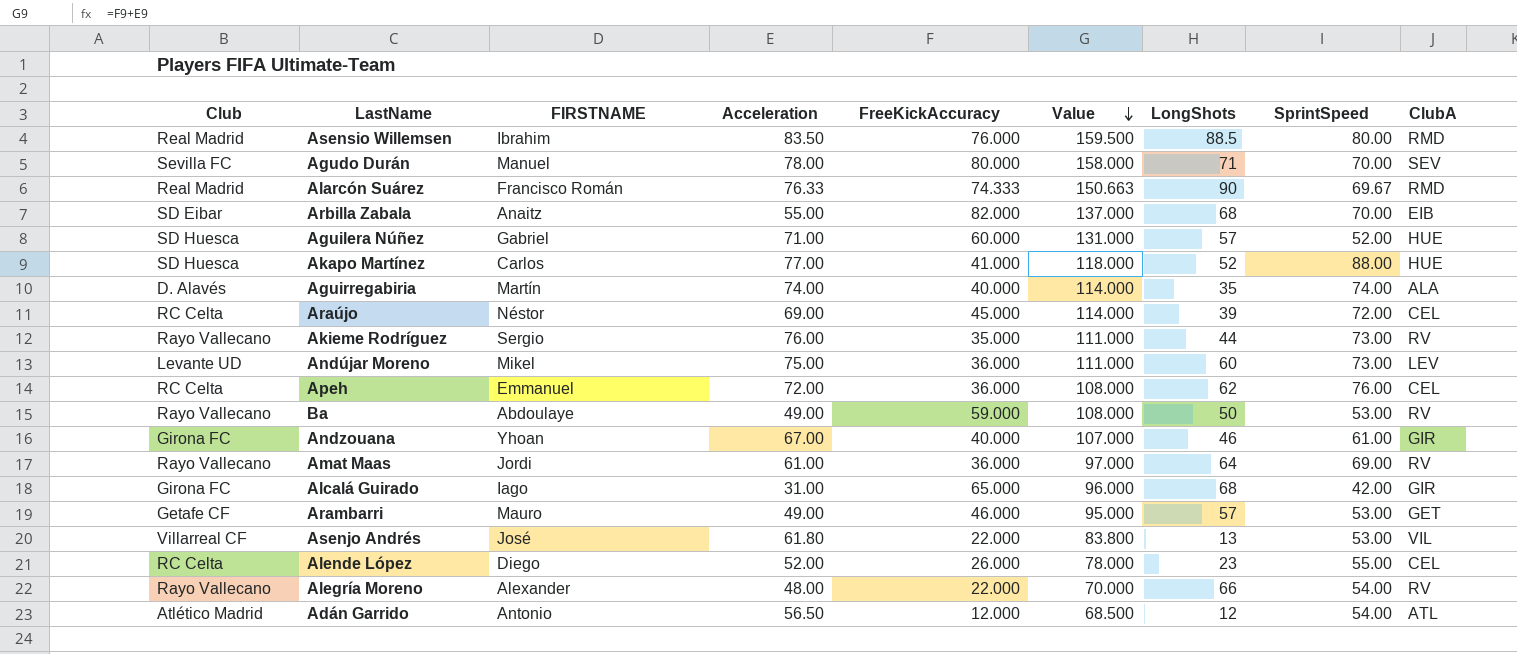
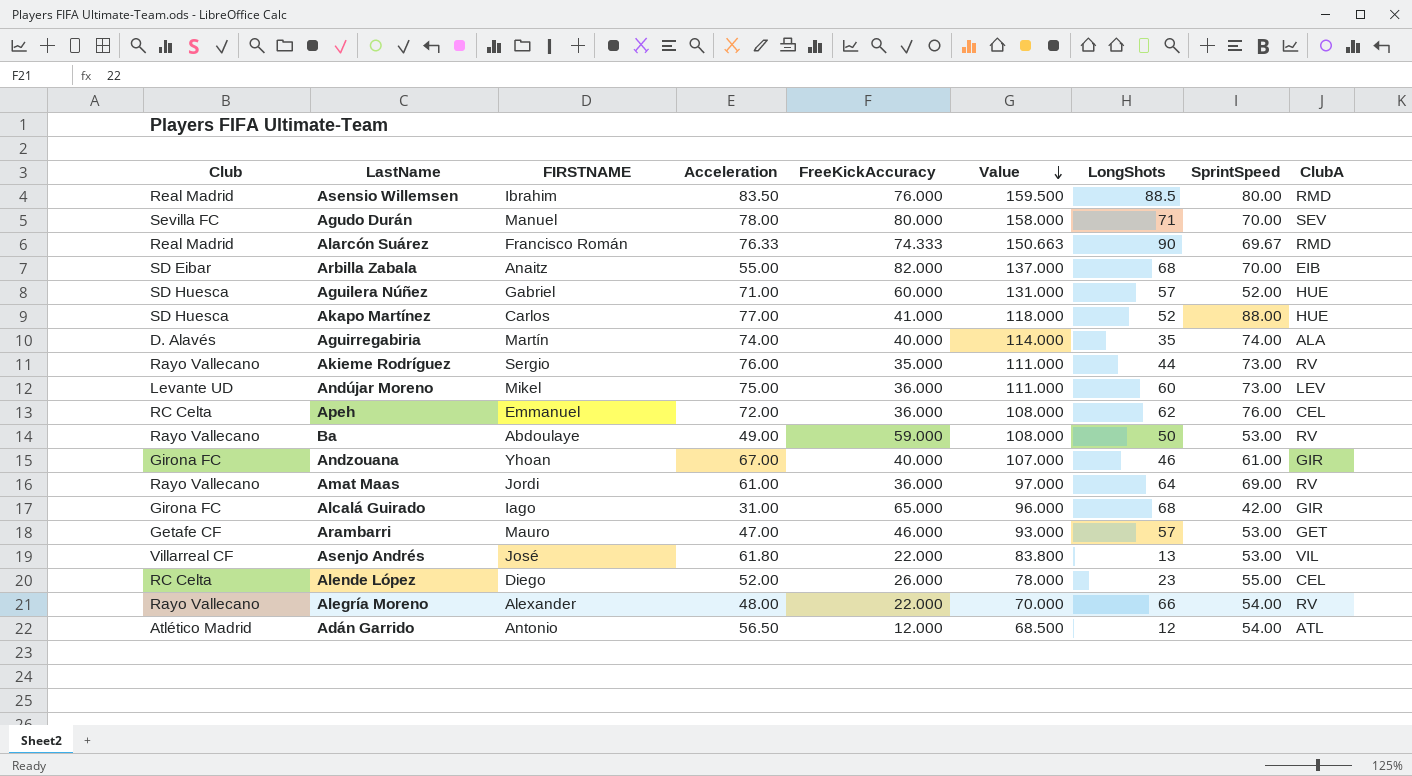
row Araújo: RC Celta | Néstor | 69.00 | 45.000 | 114.000 | 39 | 72.00 | CEL -> none
Arambarri | Acceleration: 49.00 -> 47.00
Arambarri | Value: 95.000 -> 93.000

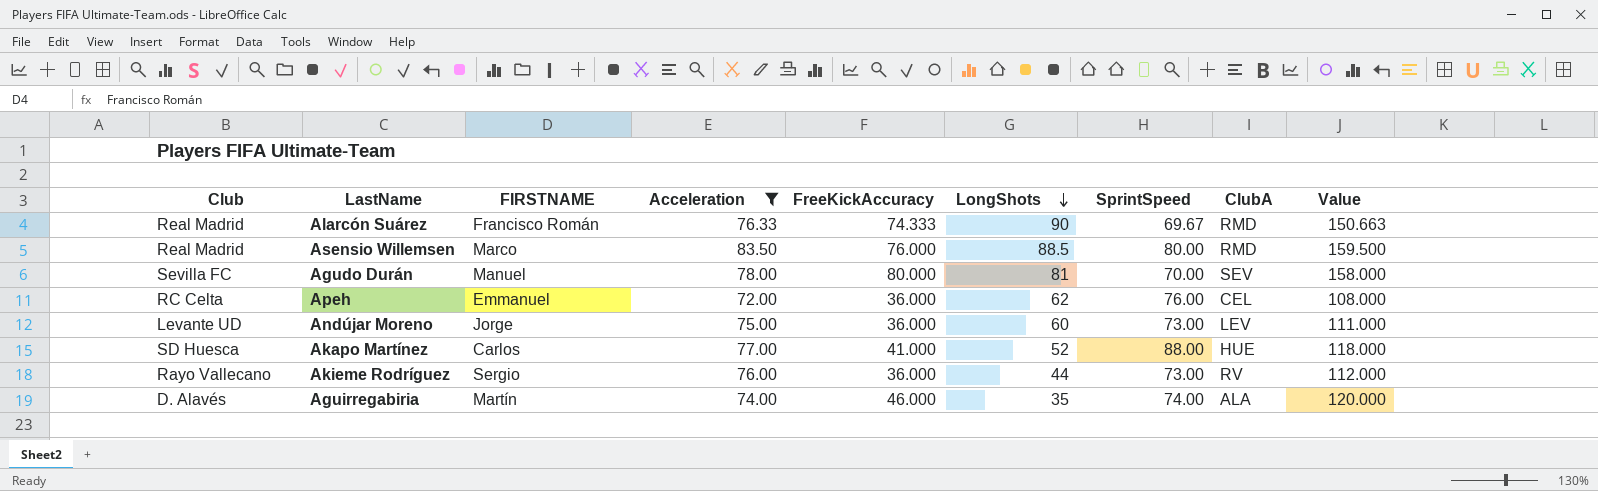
filter: none -> Acceleration >= 72.00
row order: Value descending -> LongShots descending
column Value | position: 6 -> 9
Asensio Willemsen | FIRSTNAME: Ibrahim -> Marco
Agudo Durán | LongShots: 71 -> 81
Andújar Moreno | FIRSTNAME: Mikel -> Jorge
Akieme Rodríguez | FreeKickAccuracy: 35.000 -> 36.000
Akieme Rodríguez | Value: 111.000 -> 112.000
Aguirregabiria | FreeKickAccuracy: 40.000 -> 46.000
Aguirregabiria | Value: 114.000 -> 120.000

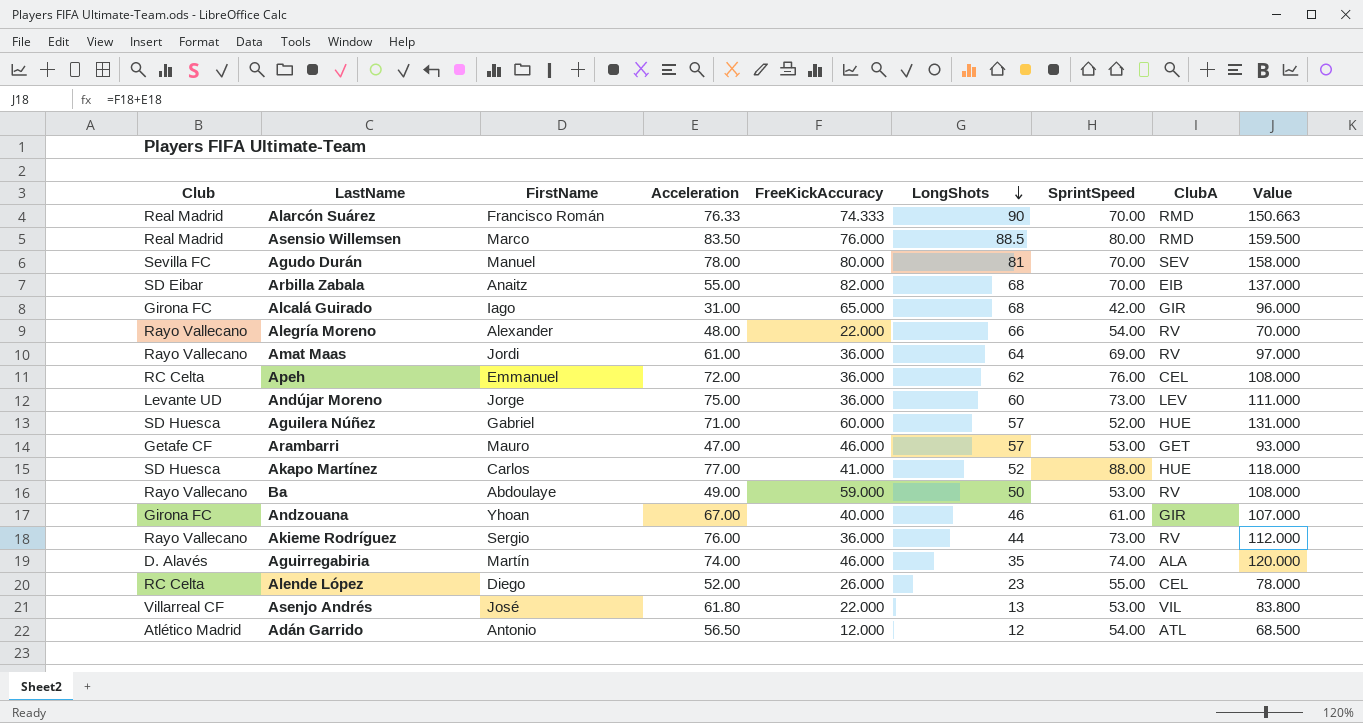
filter: Acceleration >= 72.00 -> none
column name: FIRSTNAME -> FirstName
Alarcón Suárez | SprintSpeed: 69.67 -> 70.00

